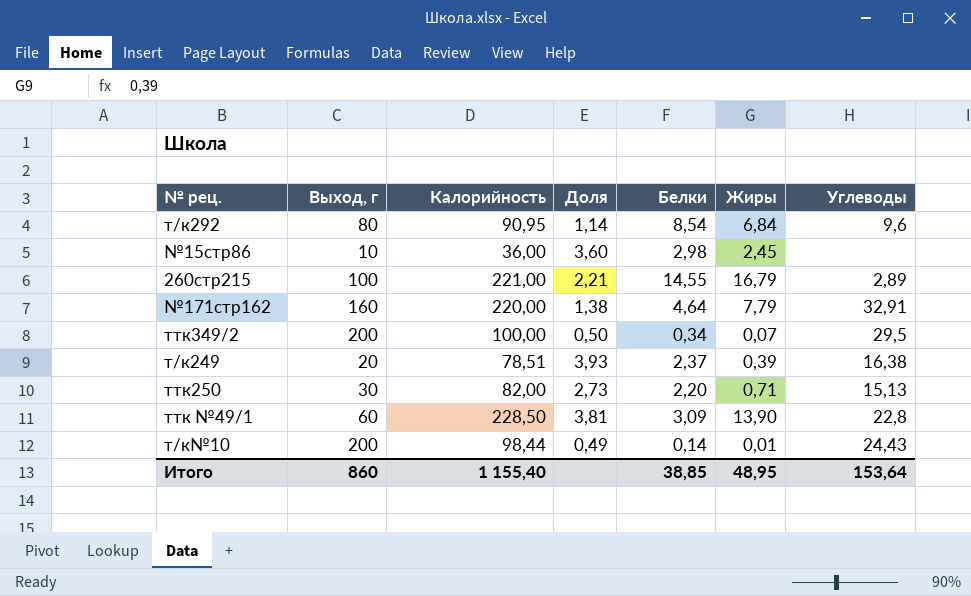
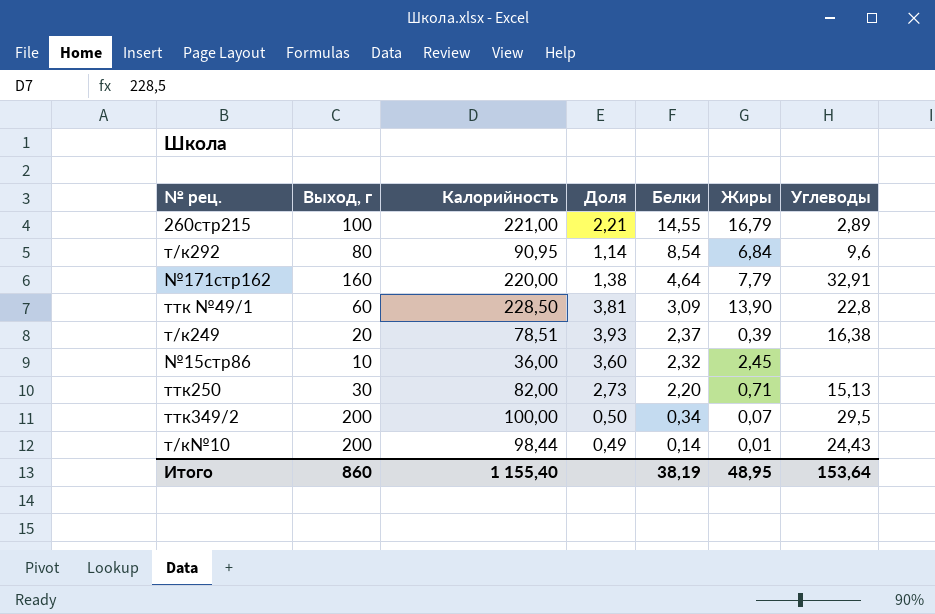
row order: none -> Белки descending
№15стр86 | Белки: 2,98 -> 2,32
Итого | Белки: 38,85 -> 38,19

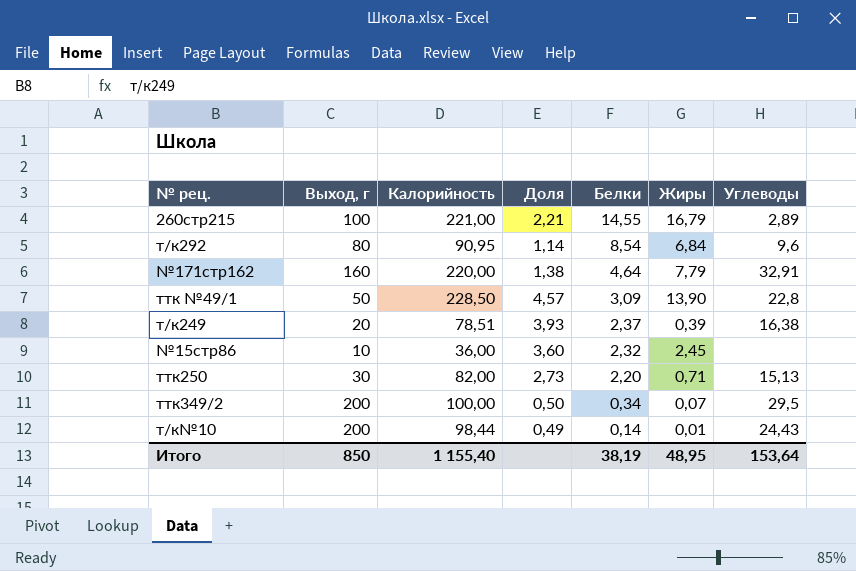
ттк №49/1 | Выход, г: 60 -> 50
ттк №49/1 | Доля: 3,81 -> 4,57
Итого | Выход, г: 860 -> 850

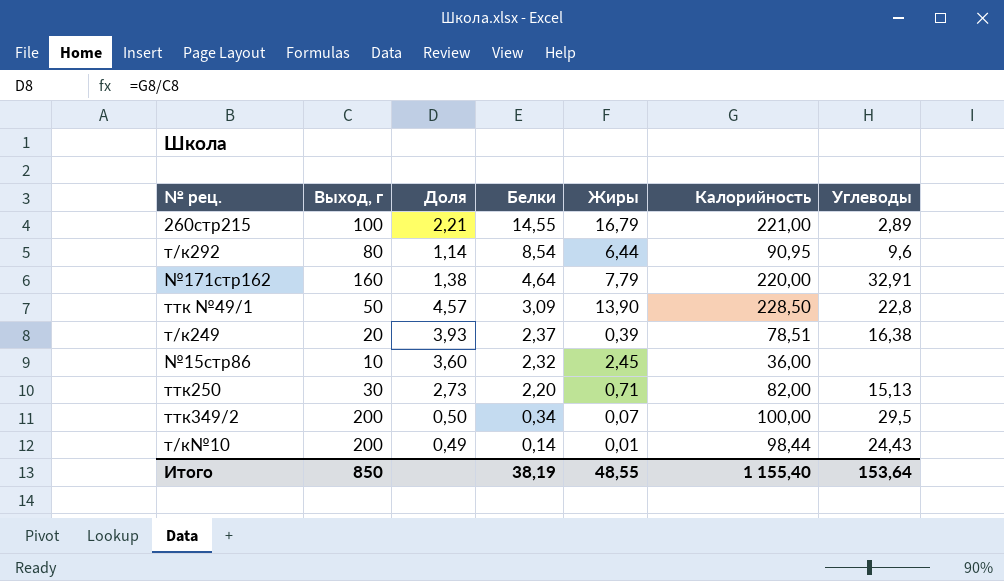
column Калорийность | position: 3 -> 6
т/к292 | Жиры: 6,84 -> 6,44
Итого | Жиры: 48,95 -> 48,55

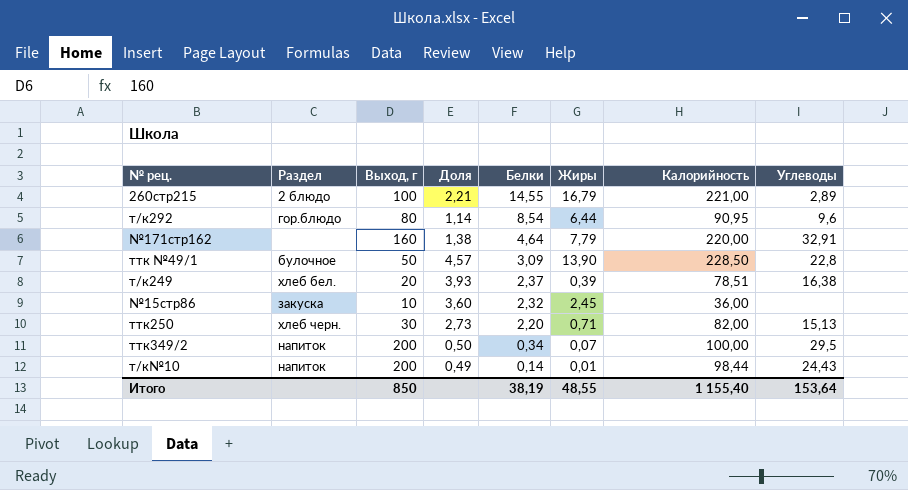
column Раздел | position: none -> 2

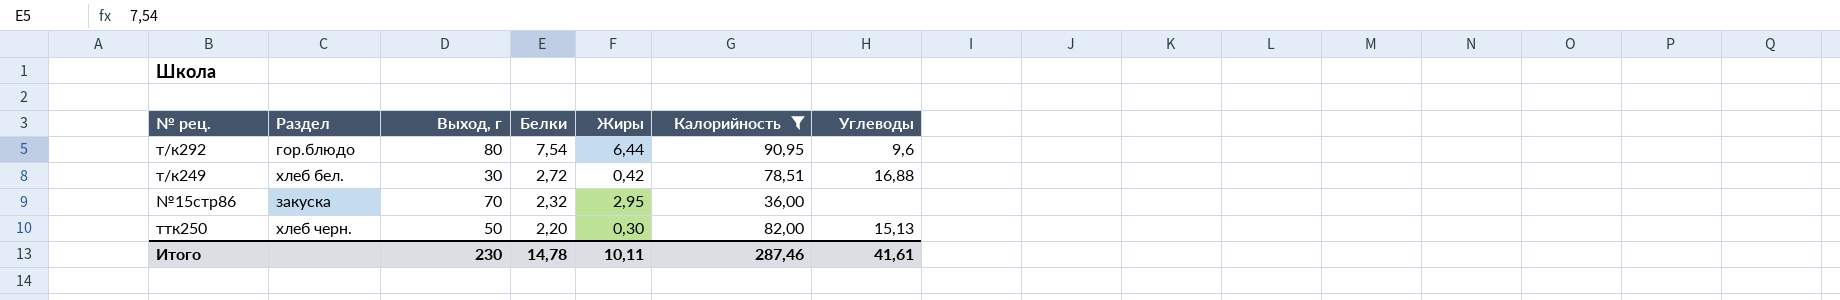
filter: none -> Калорийность <= 90,95
column Доля | formula: [Калорийность] / [Выход, г] -> none
т/к292 | Белки: 8,54 -> 7,54
т/к249 | Выход, г: 20 -> 30
т/к249 | Белки: 2,37 -> 2,72
т/к249 | Жиры: 0,39 -> 0,42
т/к249 | Углеводы: 16,38 -> 16,88
№15стр86 | Выход, г: 10 -> 70
№15стр86 | Жиры: 2,45 -> 2,95
ттк250 | Выход, г: 30 -> 50
ттк250 | Жиры: 0,71 -> 0,30
Итого | Выход, г: 850 -> 230
Итого | Белки: 38,19 -> 14,78
Итого | Жиры: 48,55 -> 10,11
Итого | Калорийность: 1 155,40 -> 287,46
Итого | Углеводы: 153,64 -> 41,61

